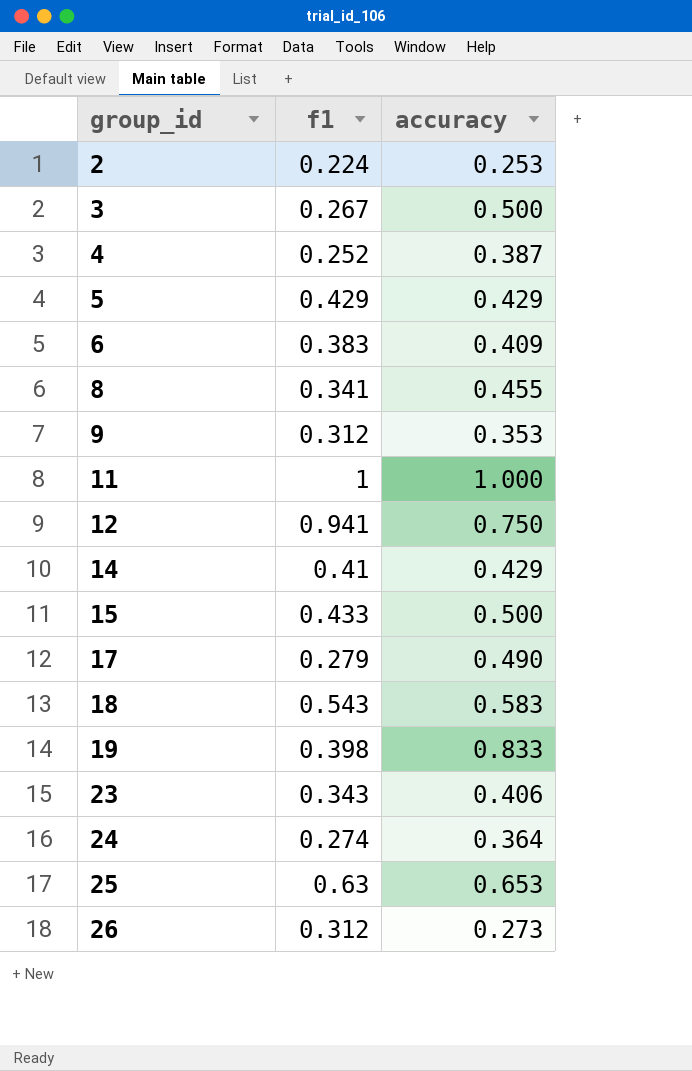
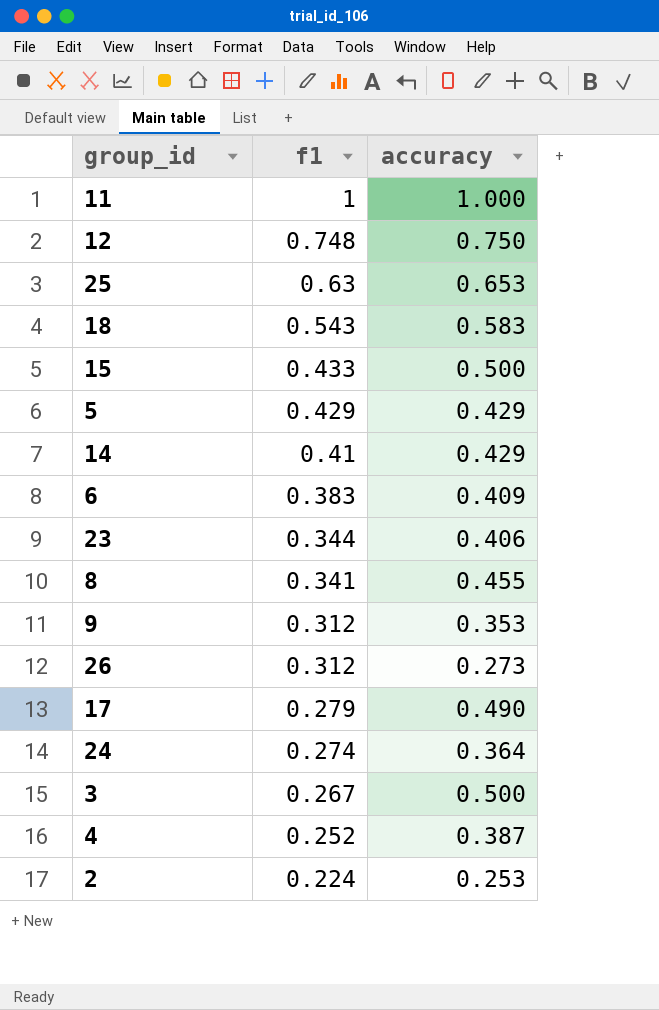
row order: group_id ascending -> f1 descending
row 19: 0.398 | 0.833 -> none
12 | f1: 0.941 -> 0.748
23 | f1: 0.343 -> 0.344

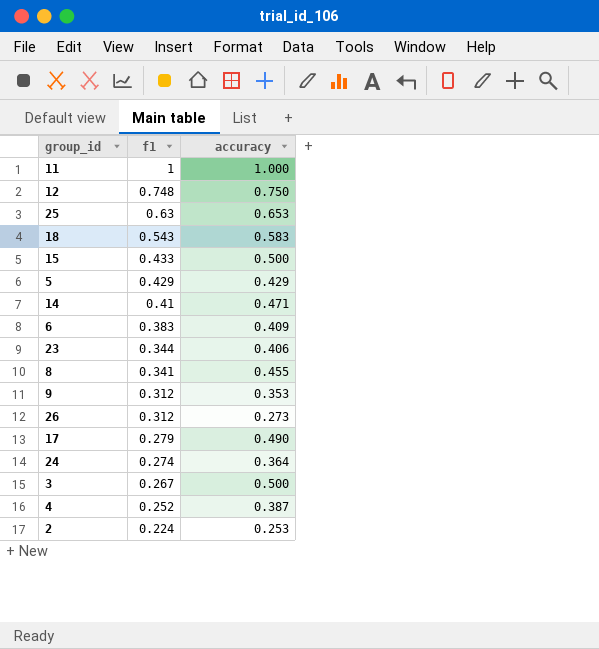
14 | accuracy: 0.429 -> 0.471

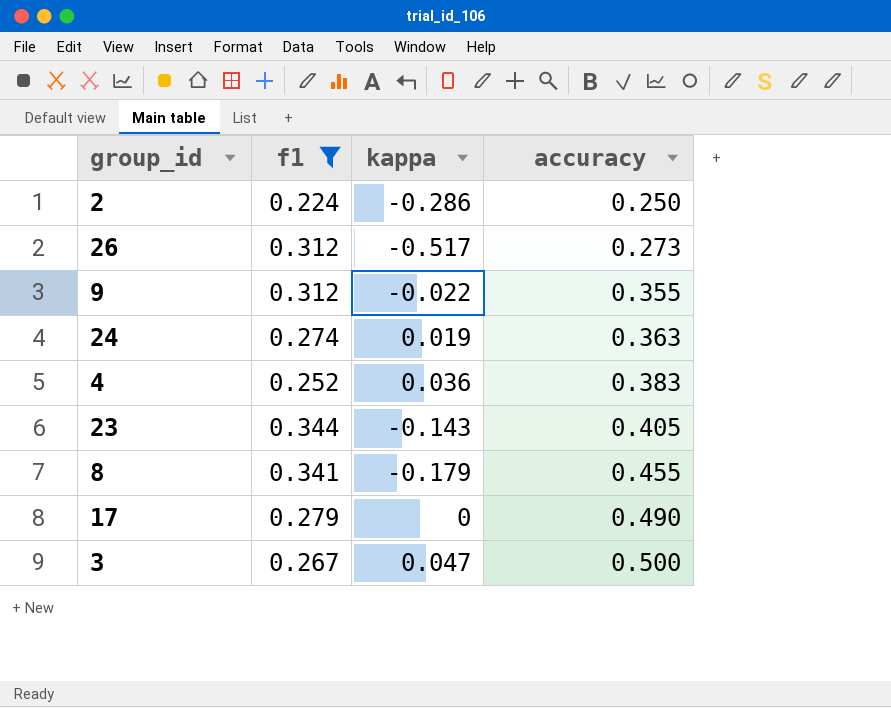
filter: none -> f1 <= 0.344
row order: f1 descending -> accuracy ascending
column kappa | position: none -> 3
2 | accuracy: 0.253 -> 0.250
9 | accuracy: 0.353 -> 0.355
24 | accuracy: 0.364 -> 0.363
4 | accuracy: 0.387 -> 0.383
23 | accuracy: 0.406 -> 0.405

